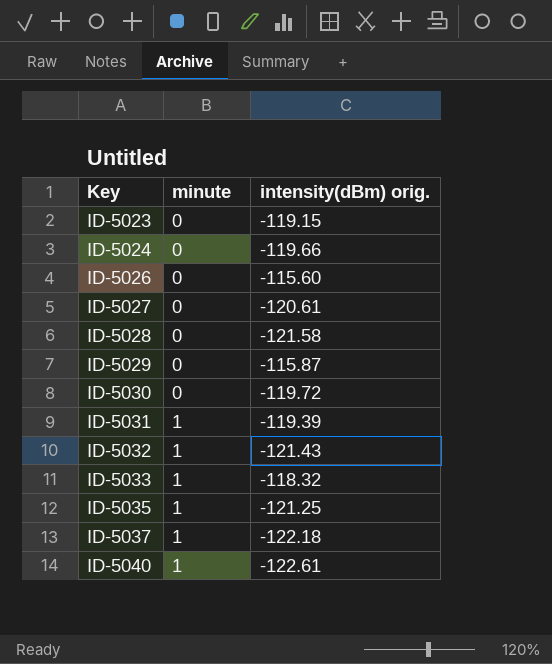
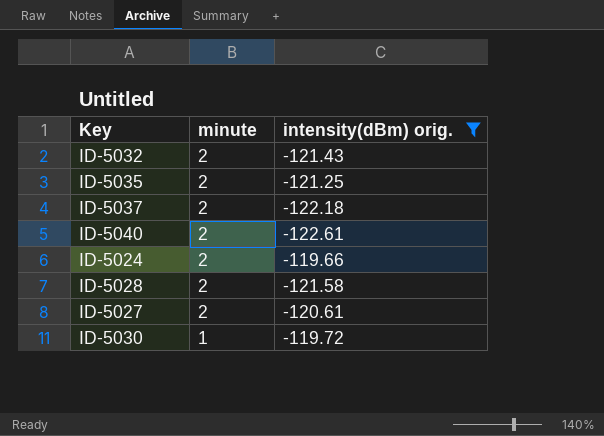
filter: none -> intensity(dBm) orig. <= -119.66
row order: Key ascending -> minute descending
ID-5032 | minute: 1 -> 2
ID-5035 | minute: 1 -> 2
ID-5037 | minute: 1 -> 2
ID-5040 | minute: 1 -> 2
ID-5024 | minute: 0 -> 2
ID-5028 | minute: 0 -> 2
ID-5027 | minute: 0 -> 2
ID-5030 | minute: 0 -> 1

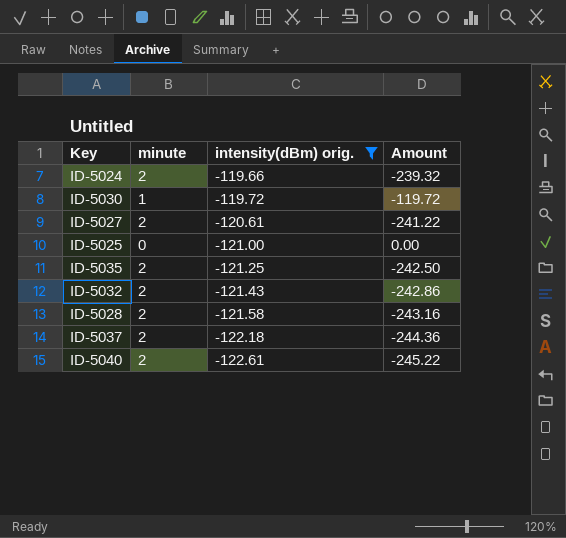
row order: minute descending -> intensity(dBm) orig. descending
column Amount | formula: none -> [minute] * [intensity(dBm) orig.]
row ID-5025: none -> 0 | -121.00 | 0.00

